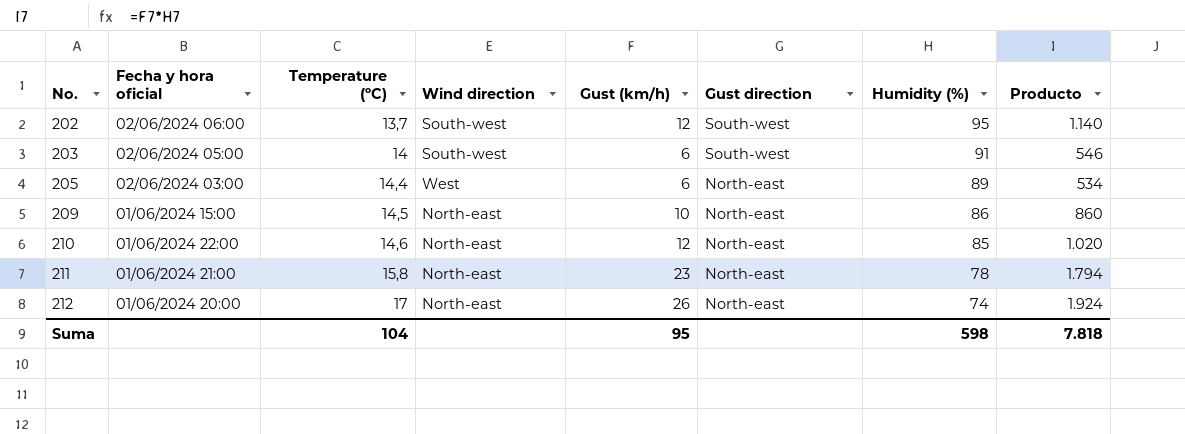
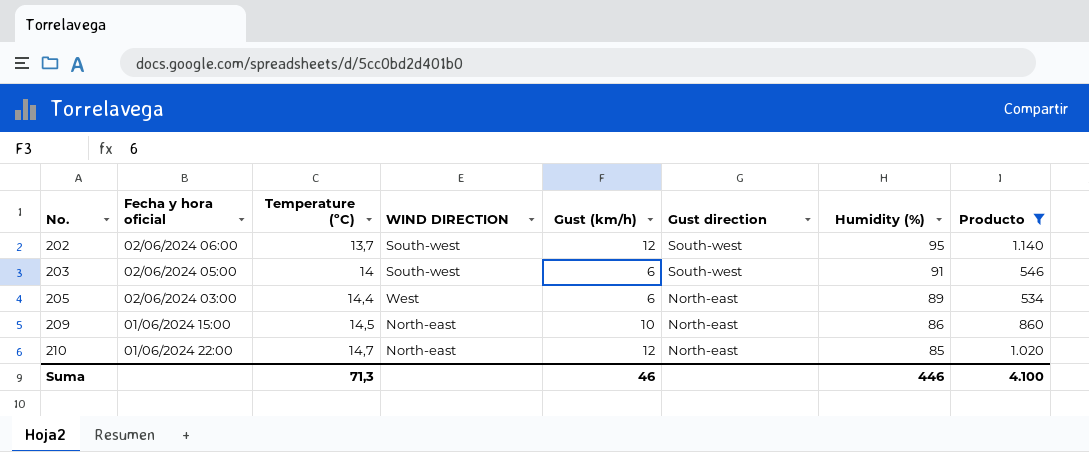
filter: none -> Producto <= 1.140
column name: Wind direction -> WIND DIRECTION
210 | Temperature (ºC): 14,6 -> 14,7
Suma | Temperature (ºC): 104 -> 71,3
Suma | Gust (km/h): 95 -> 46
Suma | Humidity (%): 598 -> 446
Suma | Producto: 7.818 -> 4.100

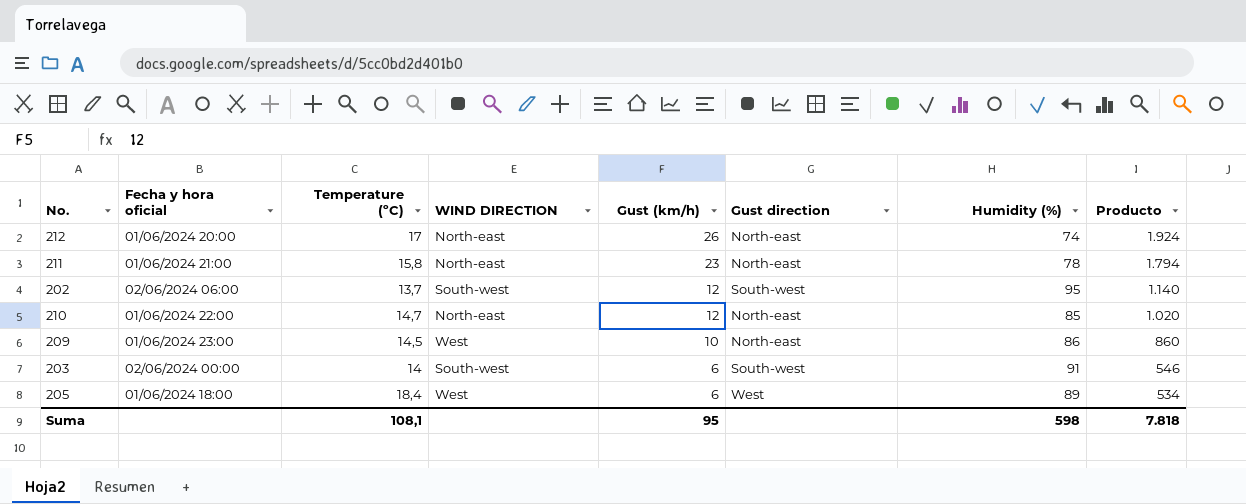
filter: Producto <= 1.140 -> none
row order: No. ascending -> Gust (km/h) descending
209 | Fecha y hora oficial: 01/06/2024 15:00 -> 01/06/2024 23:00
209 | WIND DIRECTION: North-east -> West
203 | Fecha y hora oficial: 02/06/2024 05:00 -> 02/06/2024 00:00
205 | Fecha y hora oficial: 02/06/2024 03:00 -> 01/06/2024 18:00
205 | Temperature (ºC): 14,4 -> 18,4
205 | Gust direction: North-east -> West
Suma | Temperature (ºC): 71,3 -> 108,1
Suma | Gust (km/h): 46 -> 95
Suma | Humidity (%): 446 -> 598
Suma | Producto: 4.100 -> 7.818

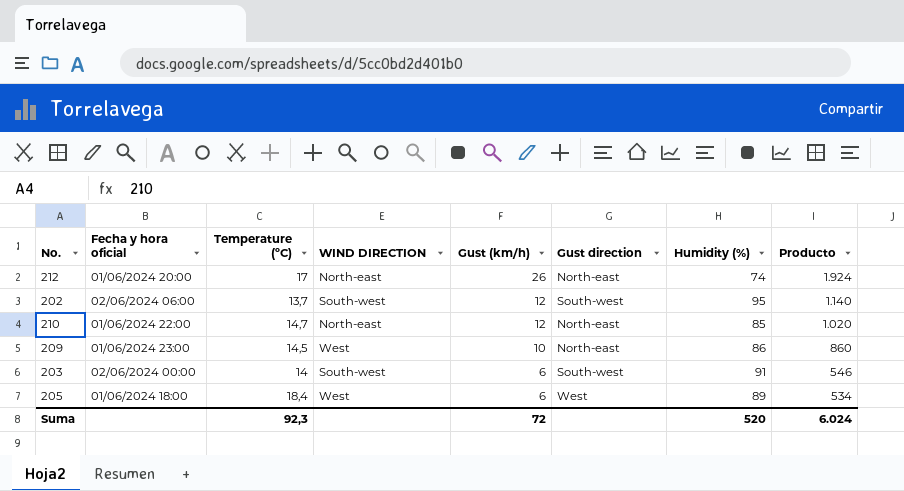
row 211: 01/06/2024 21:00 | 15,8 | North-east | 23 | North-east | 78 | 1.794 -> none
Suma | Temperature (ºC): 108,1 -> 92,3
Suma | Gust (km/h): 95 -> 72
Suma | Humidity (%): 598 -> 520
Suma | Producto: 7.818 -> 6.024

